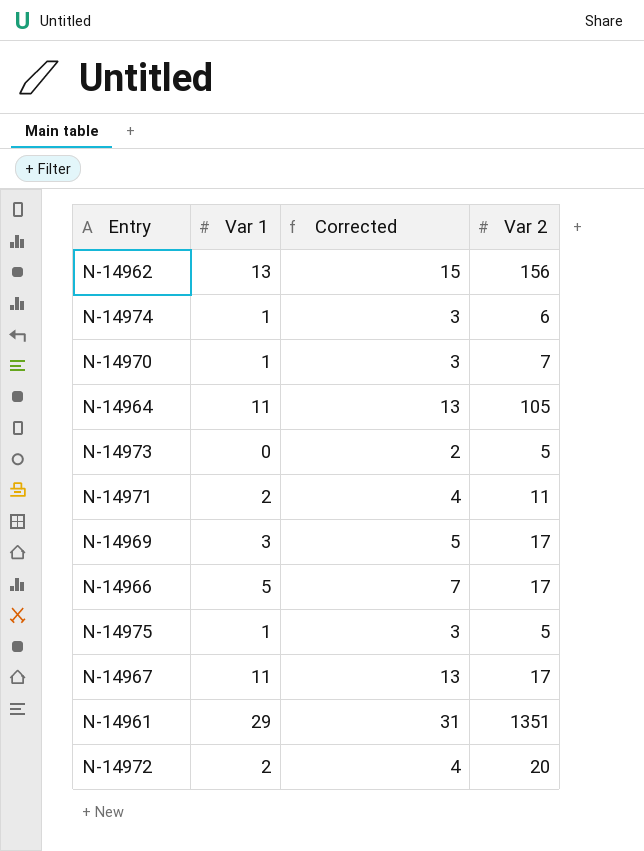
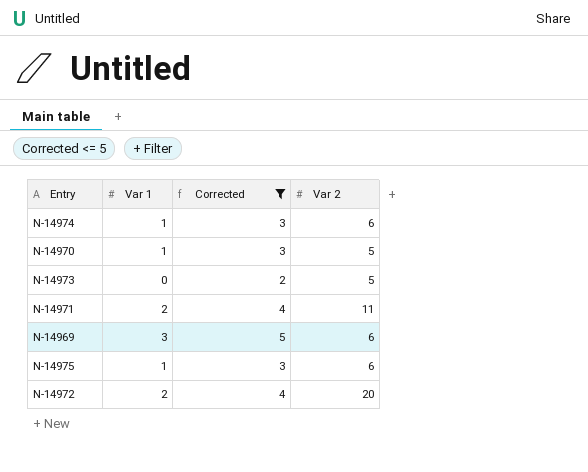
filter: none -> Corrected <= 5
N-14970 | Var 2: 7 -> 5
N-14969 | Var 2: 17 -> 6
N-14975 | Var 2: 5 -> 6

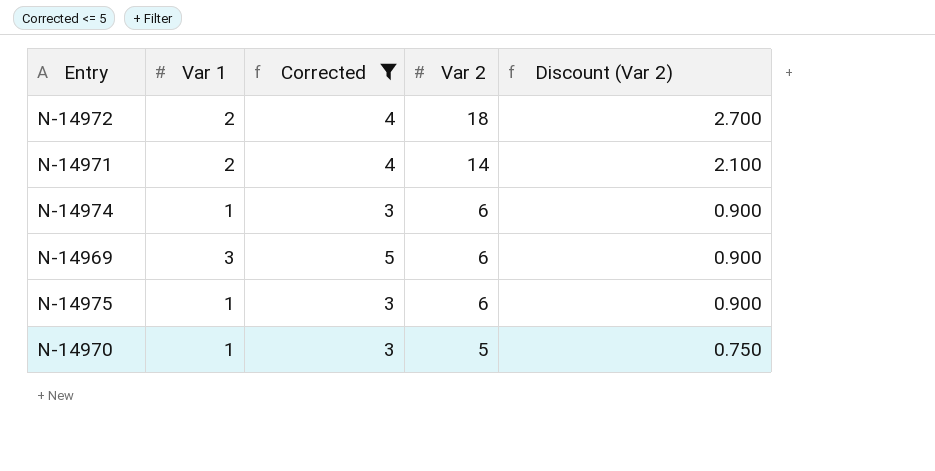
row order: none -> Var 2 descending
column Discount (Var 2) | formula: none -> [Var 2] * 0.15
row N-14973: 0 | 2 | 5 -> none
N-14972 | Var 2: 20 -> 18
N-14971 | Var 2: 11 -> 14

